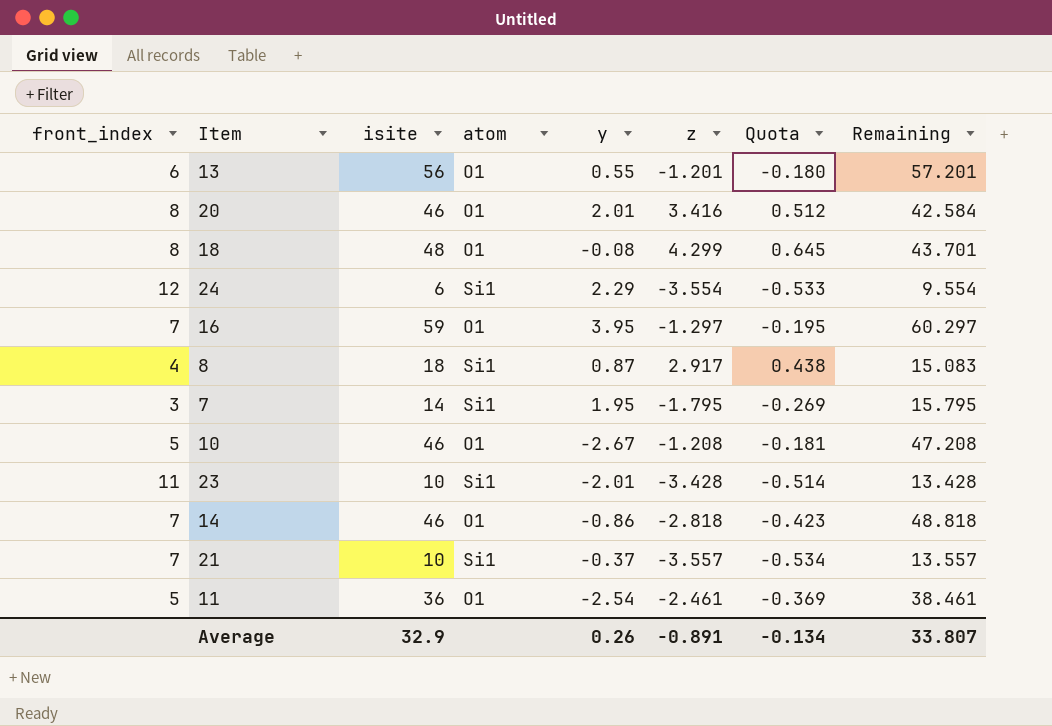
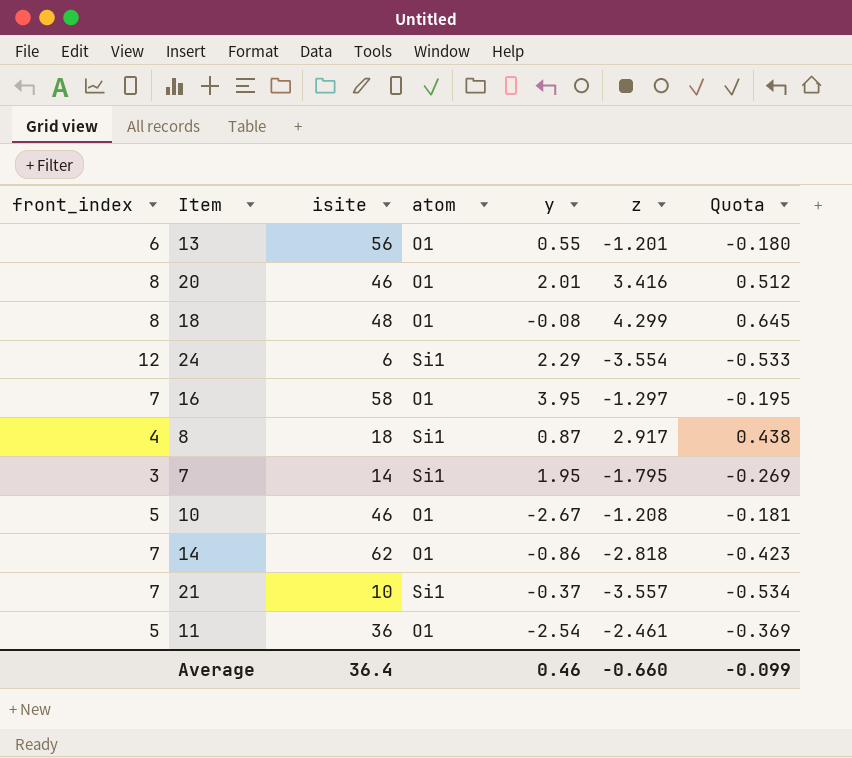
column Remaining | formula: [isite] - [z] -> none
row 23: 11 | 10 | Si1 | -2.01 | -3.428 | -0.514 | 13.428 -> none
16 | isite: 59 -> 58
14 | isite: 46 -> 62
Average | isite: 32.9 -> 36.4
Average | y: 0.26 -> 0.46
Average | z: -0.891 -> -0.660
Average | Quota: -0.134 -> -0.099

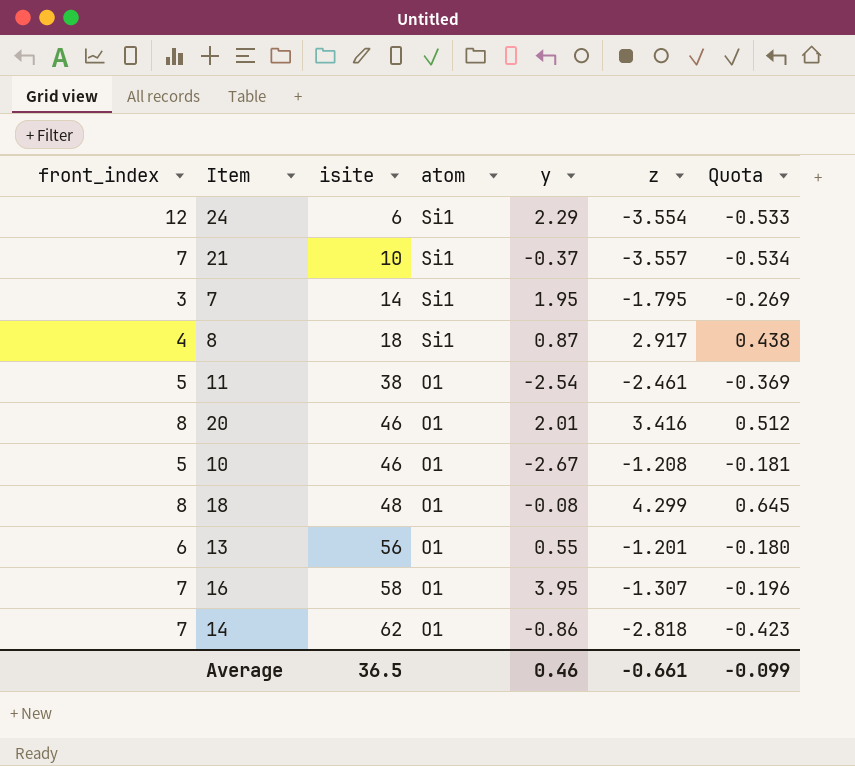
row order: none -> isite ascending
11 | isite: 36 -> 38
16 | z: -1.297 -> -1.307
16 | Quota: -0.195 -> -0.196
Average | isite: 36.4 -> 36.5
Average | z: -0.660 -> -0.661

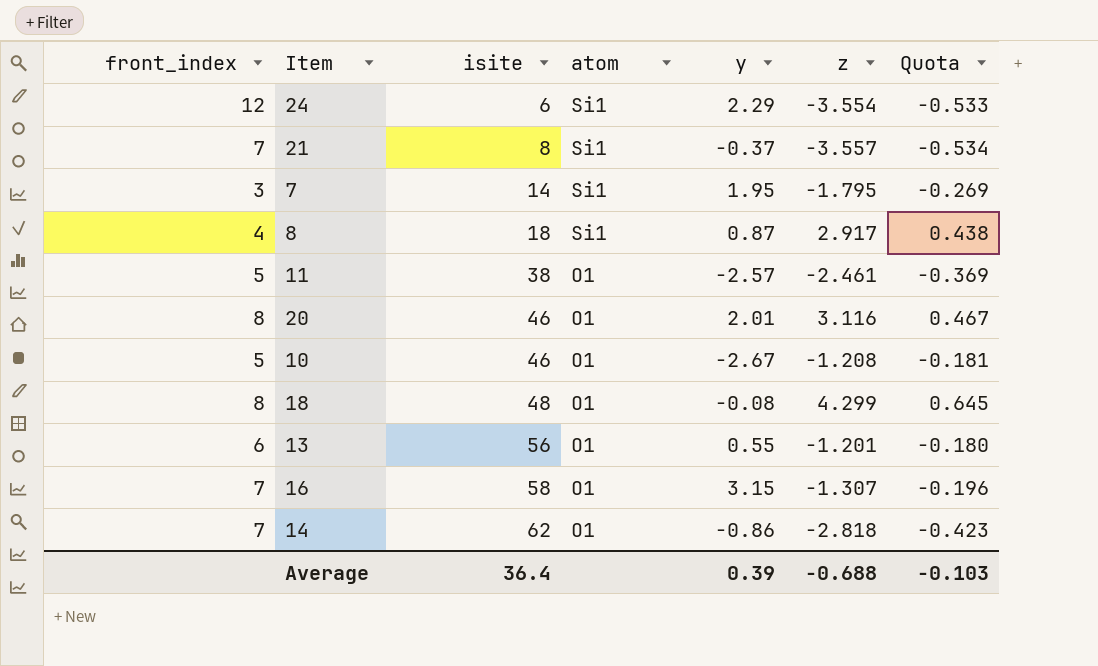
21 | isite: 10 -> 8
11 | y: -2.54 -> -2.57
20 | z: 3.416 -> 3.116
20 | Quota: 0.512 -> 0.467
16 | y: 3.95 -> 3.15
Average | isite: 36.5 -> 36.4
Average | y: 0.46 -> 0.39
Average | z: -0.661 -> -0.688
Average | Quota: -0.099 -> -0.103

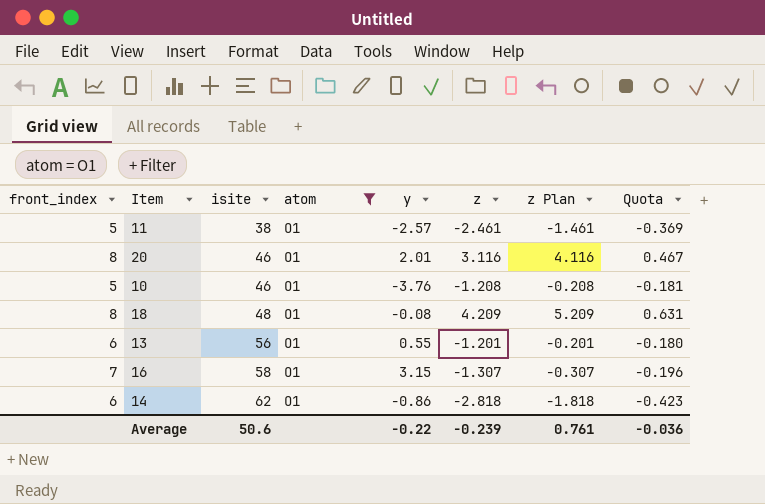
filter: none -> atom = O1
column z Plan | formula: none -> [z] + 1
10 | y: -2.67 -> -3.76
18 | z: 4.299 -> 4.209
18 | Quota: 0.645 -> 0.631
14 | front_index: 7 -> 6
Average | isite: 36.4 -> 50.6
Average | y: 0.39 -> -0.22
Average | z: -0.688 -> -0.239
Average | Quota: -0.103 -> -0.036

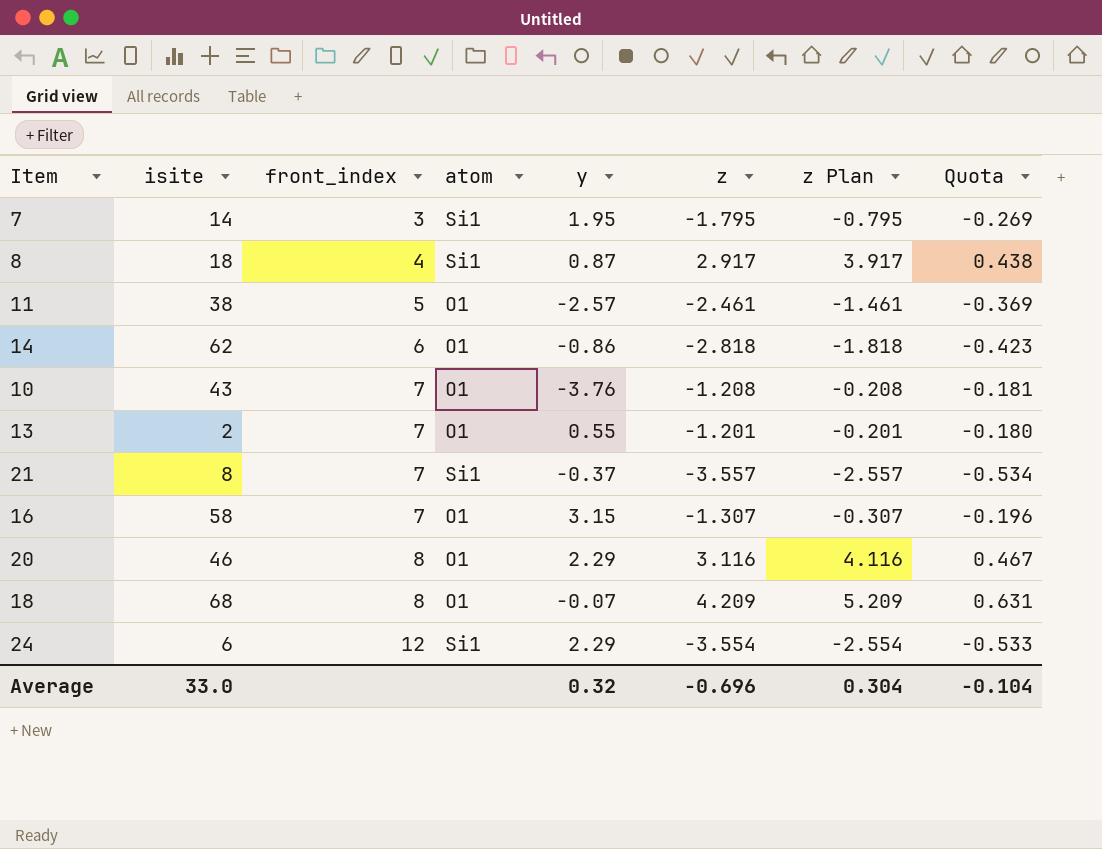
filter: atom = O1 -> none
row order: isite ascending -> front_index ascending
column front_index | position: 1 -> 3
10 | isite: 46 -> 43
10 | front_index: 5 -> 7
13 | isite: 56 -> 2
13 | front_index: 6 -> 7
20 | y: 2.01 -> 2.29
18 | isite: 48 -> 68
18 | y: -0.08 -> -0.07
Average | isite: 50.6 -> 33.0
Average | y: -0.22 -> 0.32
Average | z: -0.239 -> -0.696
Average | z Plan: 0.761 -> 0.304
Average | Quota: -0.036 -> -0.104

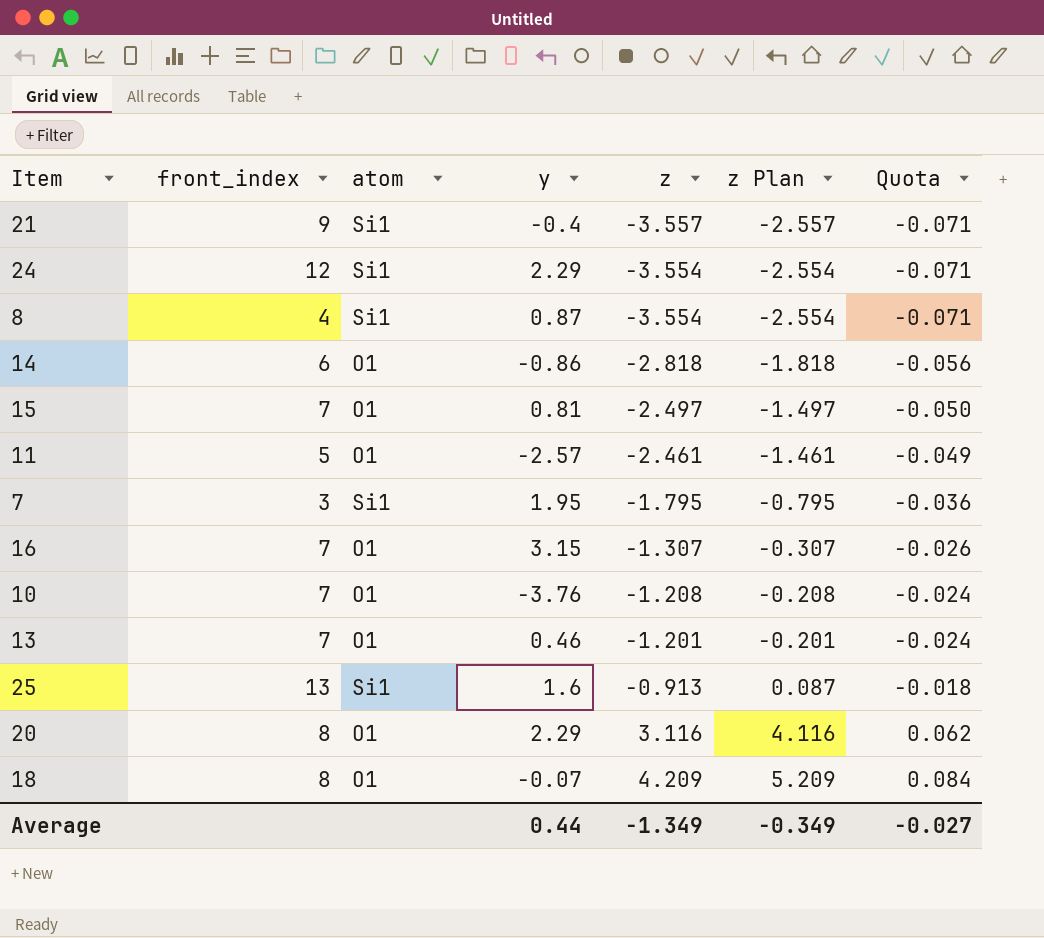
row order: front_index ascending -> z ascending
column isite | position: 2 -> none
column Quota | formula: [z] * 0.15 -> [z] * 0.02
21 | front_index: 7 -> 9
21 | y: -0.37 -> -0.4
8 | z: 2.917 -> -3.554
8 | z Plan: 3.917 -> -2.554
row 15: none -> 7 | O1 | 0.81 | -2.497 | -1.497 | -0.050
13 | y: 0.55 -> 0.46
row 25: none -> 13 | Si1 | 1.6 | -0.913 | 0.087 | -0.018
Average | y: 0.32 -> 0.44
Average | z: -0.696 -> -1.349
Average | z Plan: 0.304 -> -0.349
Average | Quota: -0.104 -> -0.027

